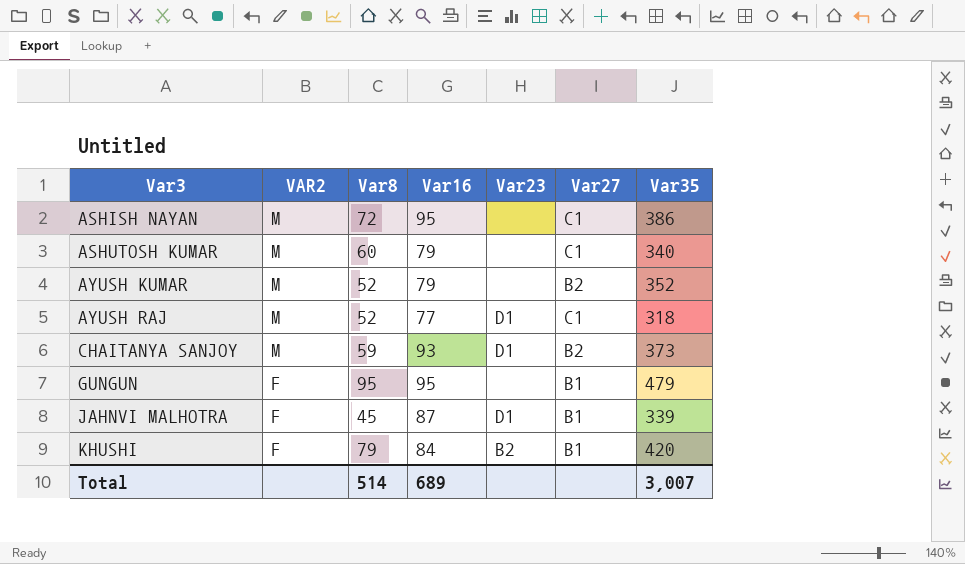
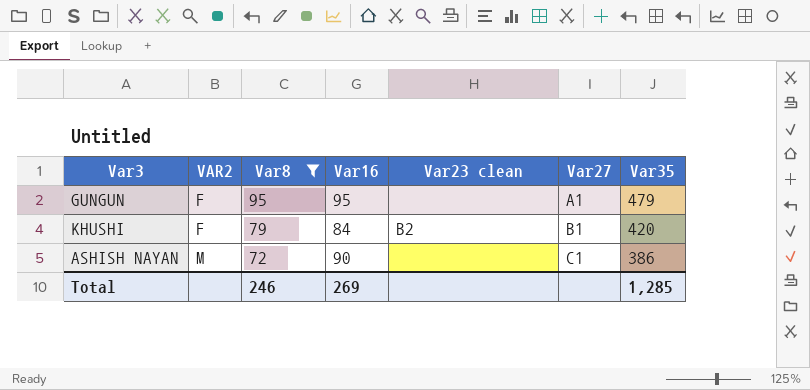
filter: none -> Var8 >= 72
row order: Var3 ascending -> VAR2 ascending
column name: Var23 -> Var23 clean
GUNGUN | Var27: B1 -> A1
ASHISH NAYAN | Var16: 95 -> 90
Total | Var8: 514 -> 246
Total | Var16: 689 -> 269
Total | Var35: 3,007 -> 1,285

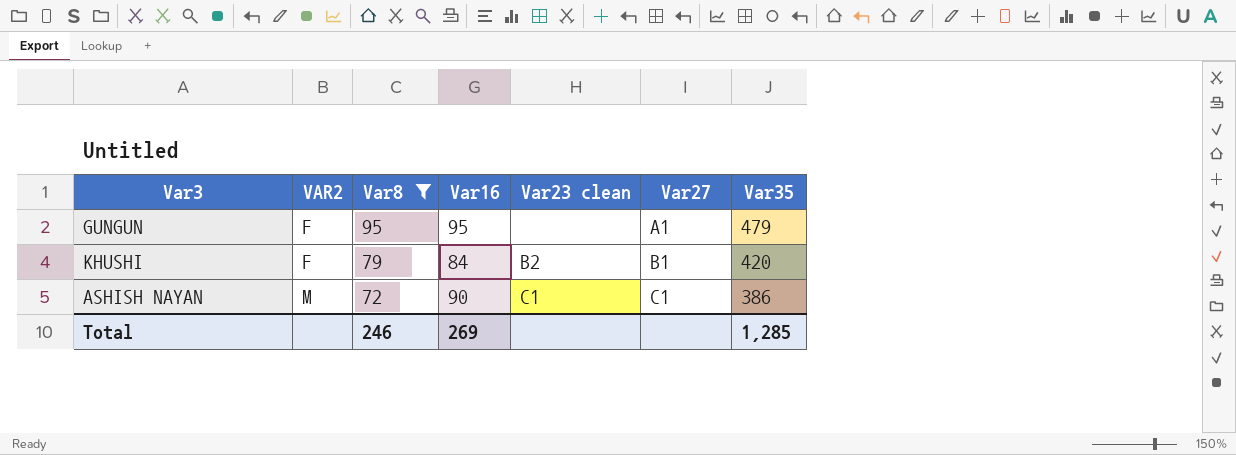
ASHISH NAYAN | Var23 clean: none -> C1

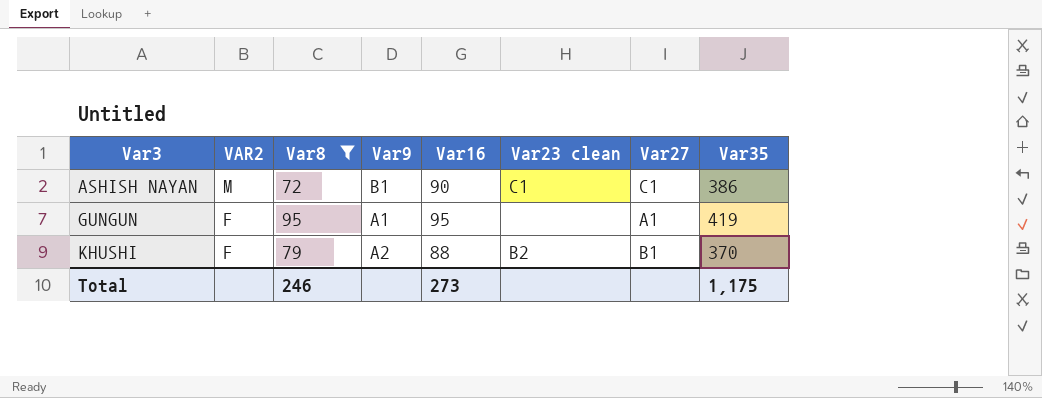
row order: VAR2 ascending -> Var3 ascending
column Var9 | position: none -> 4
GUNGUN | Var35: 479 -> 419
KHUSHI | Var16: 84 -> 88
KHUSHI | Var35: 420 -> 370
Total | Var16: 269 -> 273
Total | Var35: 1,285 -> 1,175

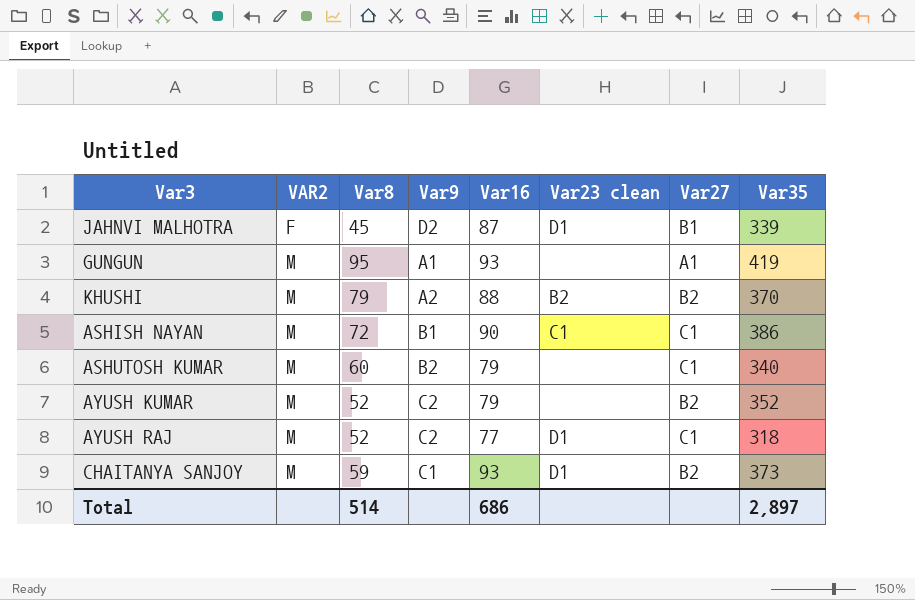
filter: Var8 >= 72 -> none
row order: Var3 ascending -> VAR2 ascending
GUNGUN | VAR2: F -> M
GUNGUN | Var16: 95 -> 93
KHUSHI | VAR2: F -> M
KHUSHI | Var27: B1 -> B2
Total | Var8: 246 -> 514
Total | Var16: 273 -> 686
Total | Var35: 1,175 -> 2,897

